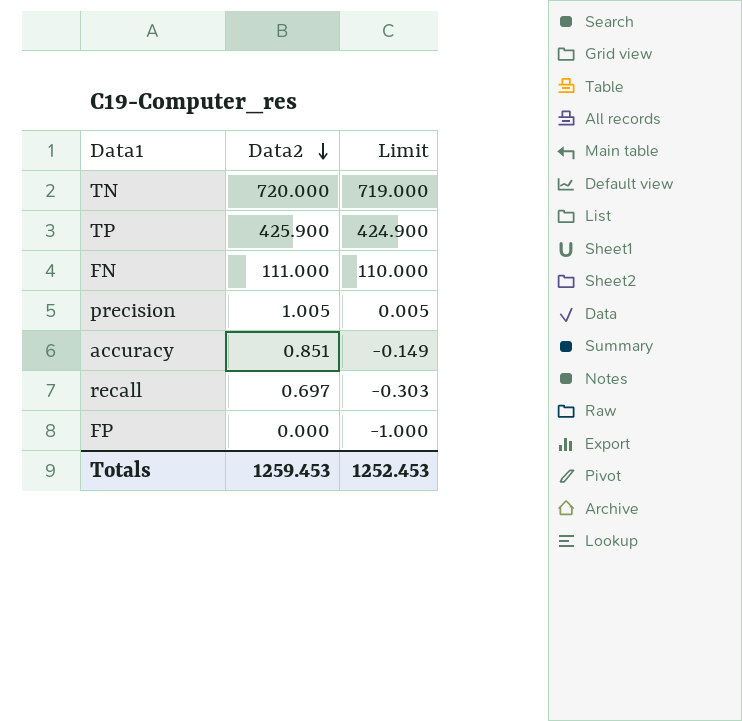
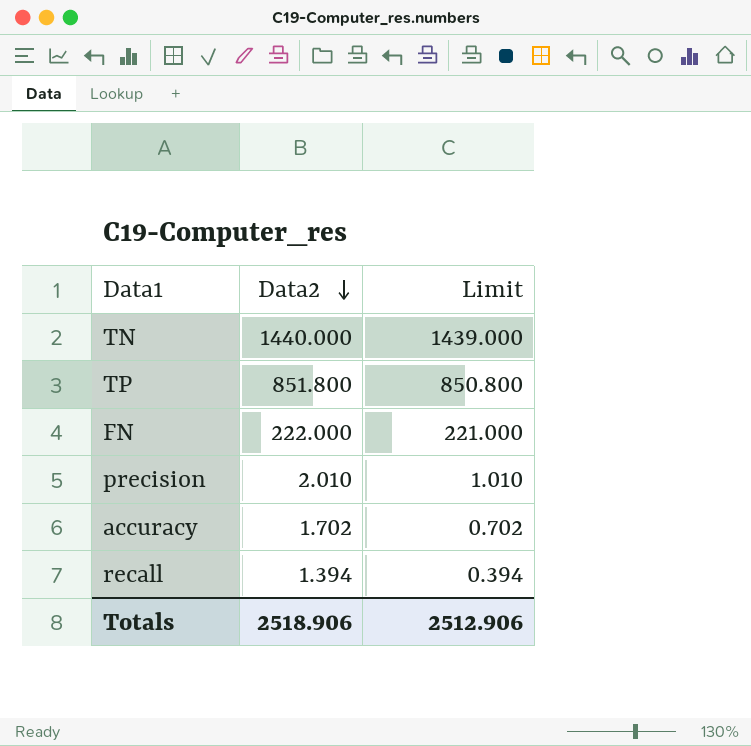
row FP: 0.000 | -1.000 -> none
TN | Data2: 720.000 -> 1440.000
TN | Limit: 719.000 -> 1439.000
TP | Data2: 425.900 -> 851.800
TP | Limit: 424.900 -> 850.800
FN | Data2: 111.000 -> 222.000
FN | Limit: 110.000 -> 221.000
precision | Data2: 1.005 -> 2.010
precision | Limit: 0.005 -> 1.010
accuracy | Data2: 0.851 -> 1.702
accuracy | Limit: -0.149 -> 0.702
recall | Data2: 0.697 -> 1.394
recall | Limit: -0.303 -> 0.394
Totals | Data2: 1259.453 -> 2518.906
Totals | Limit: 1252.453 -> 2512.906

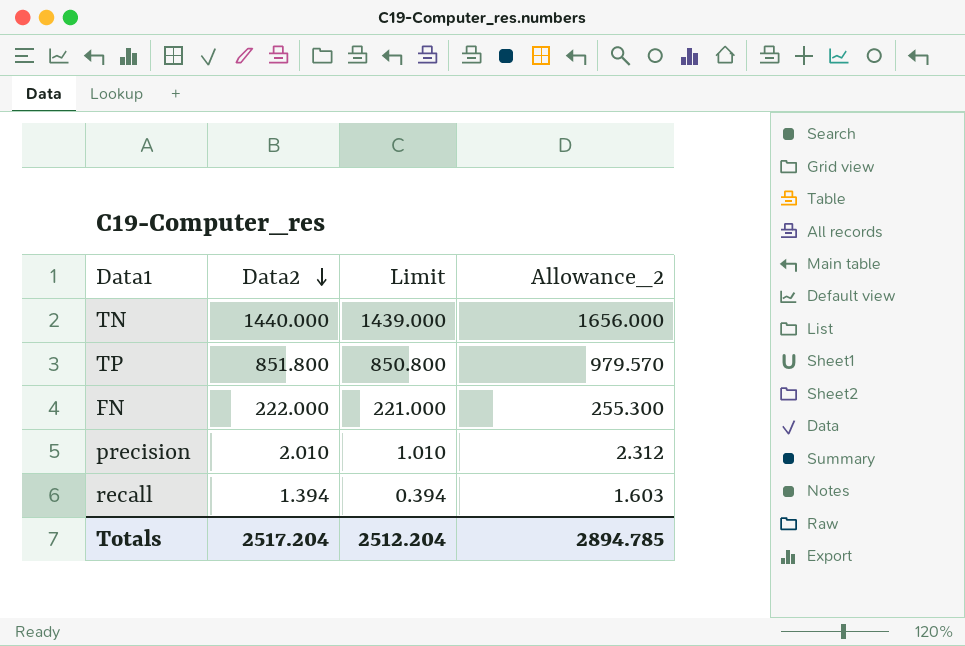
column Allowance_2 | formula: none -> [Data2] * 1.15
row accuracy: 1.702 | 0.702 -> none
Totals | Data2: 2518.906 -> 2517.204
Totals | Limit: 2512.906 -> 2512.204

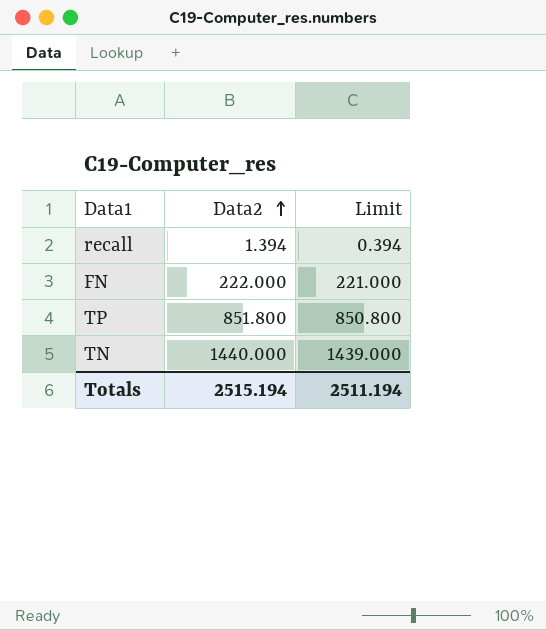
row order: Data2 descending -> Data2 ascending
column Allowance_2 | formula: [Data2] * 1.15 -> none
row precision: 2.010 | 1.010 | 2.312 -> none
Totals | Data2: 2517.204 -> 2515.194
Totals | Limit: 2512.204 -> 2511.194

